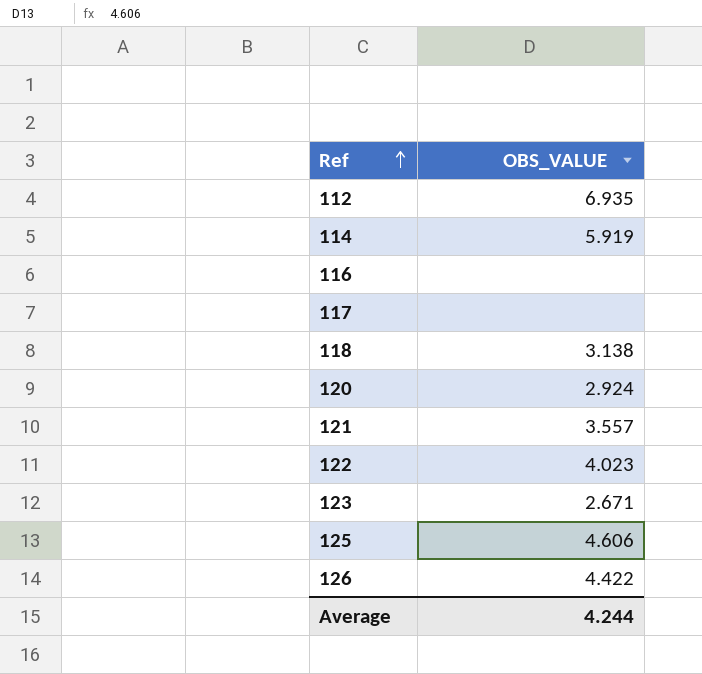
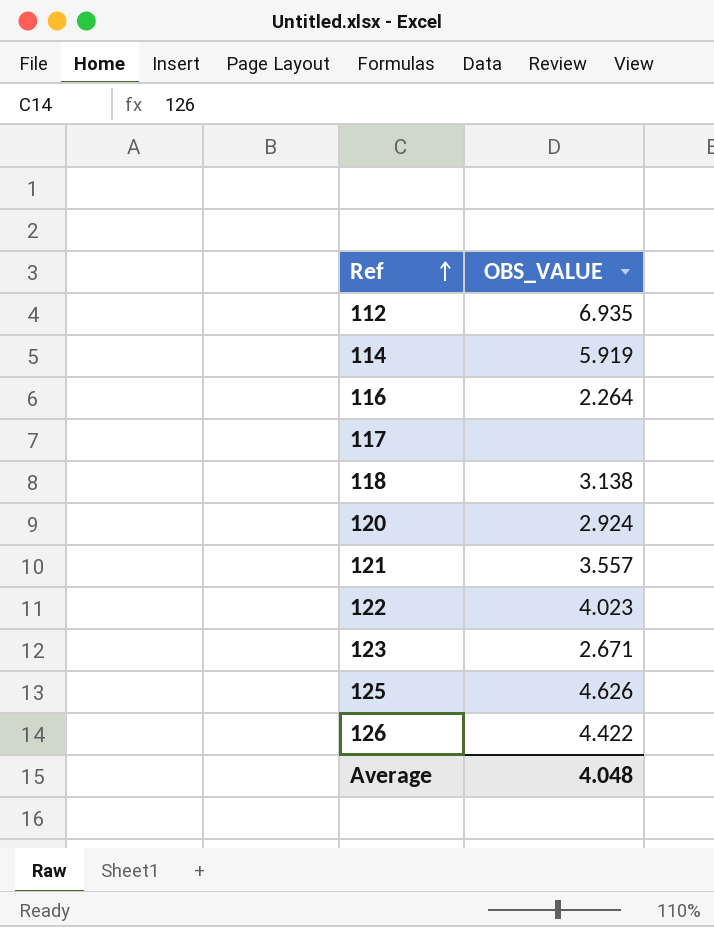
116 | OBS_VALUE: none -> 2.264
125 | OBS_VALUE: 4.606 -> 4.626
Average | OBS_VALUE: 4.244 -> 4.048

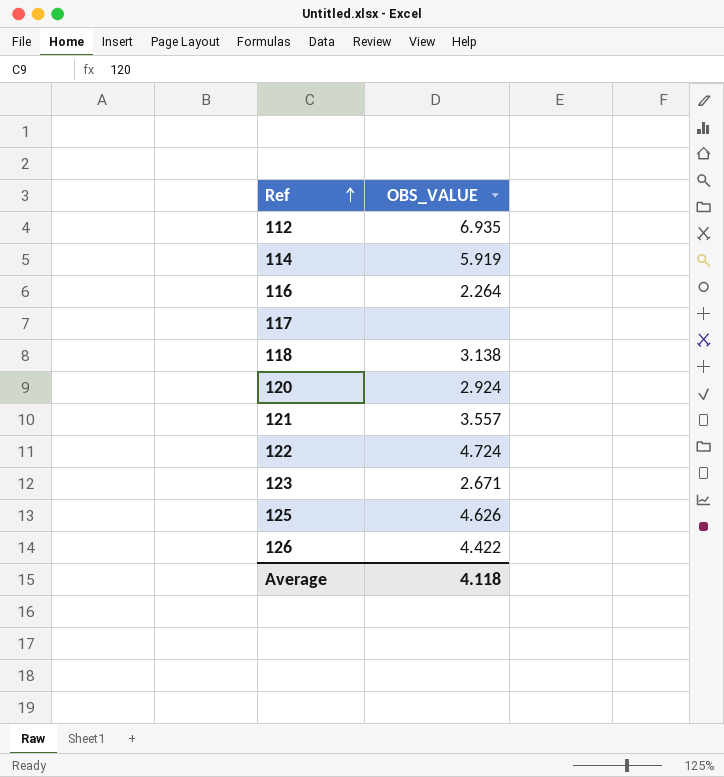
122 | OBS_VALUE: 4.023 -> 4.724
Average | OBS_VALUE: 4.048 -> 4.118

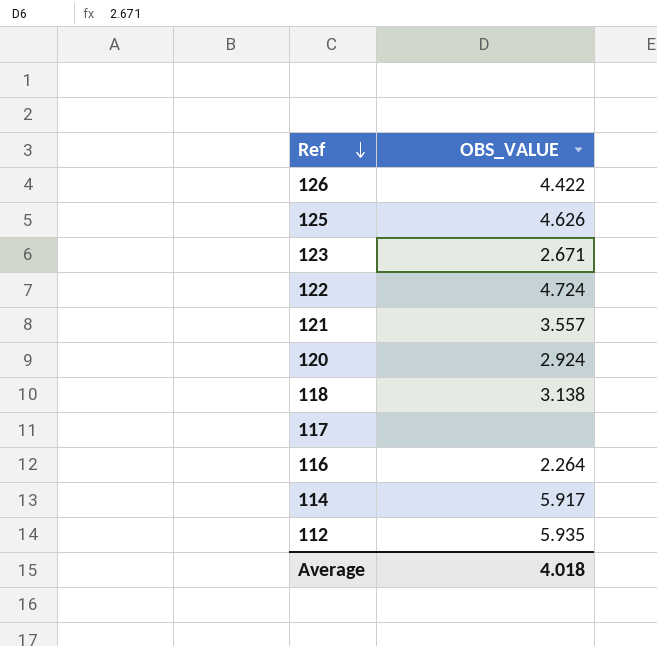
row order: Ref ascending -> Ref descending
114 | OBS_VALUE: 5.919 -> 5.917
112 | OBS_VALUE: 6.935 -> 5.935
Average | OBS_VALUE: 4.118 -> 4.018

